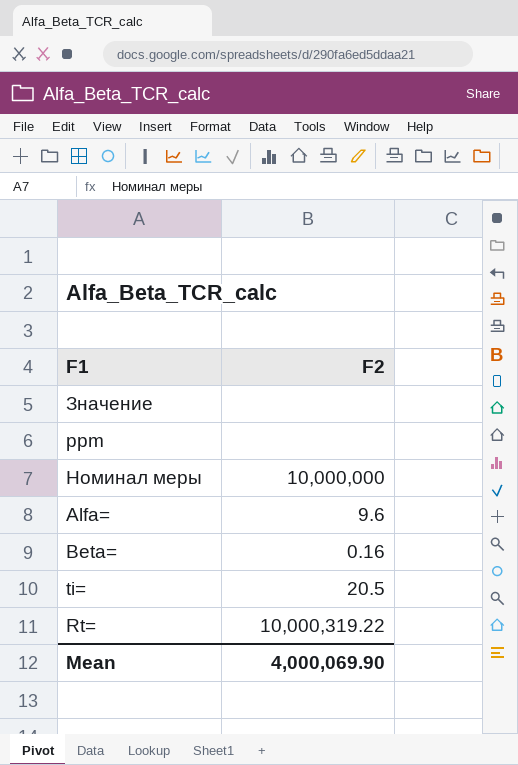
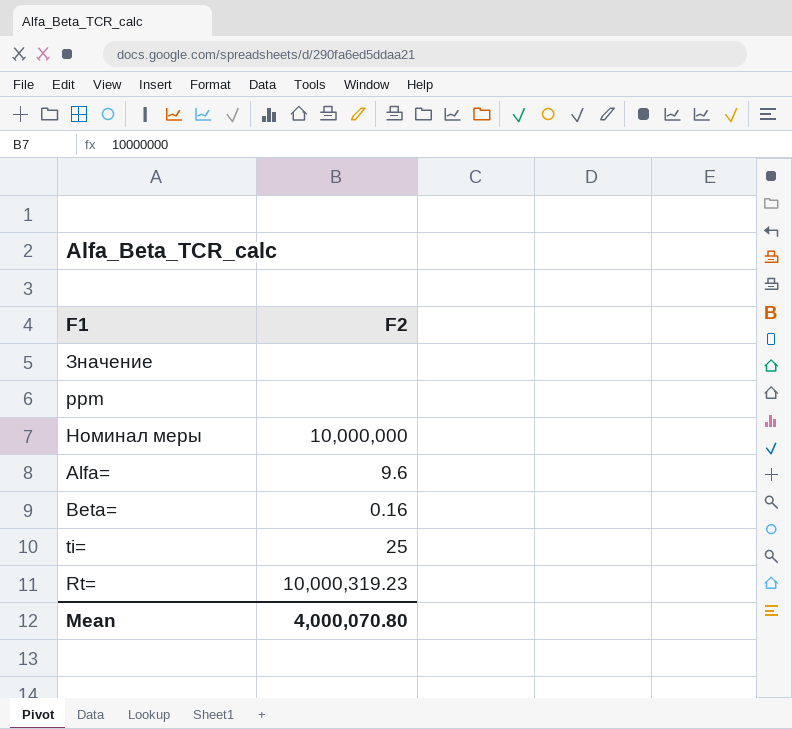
ti= | F2: 20.5 -> 25
Rt= | F2: 10,000,319.22 -> 10,000,319.23
Mean | F2: 4,000,069.90 -> 4,000,070.80

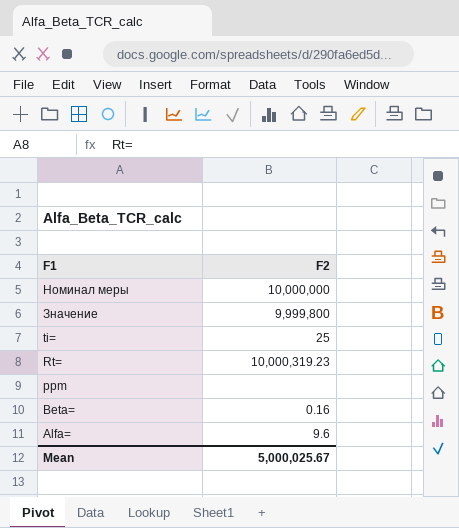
row order: none -> F1 descending
Значение | F2: none -> 9,999,800
Mean | F2: 4,000,070.80 -> 5,000,025.67

